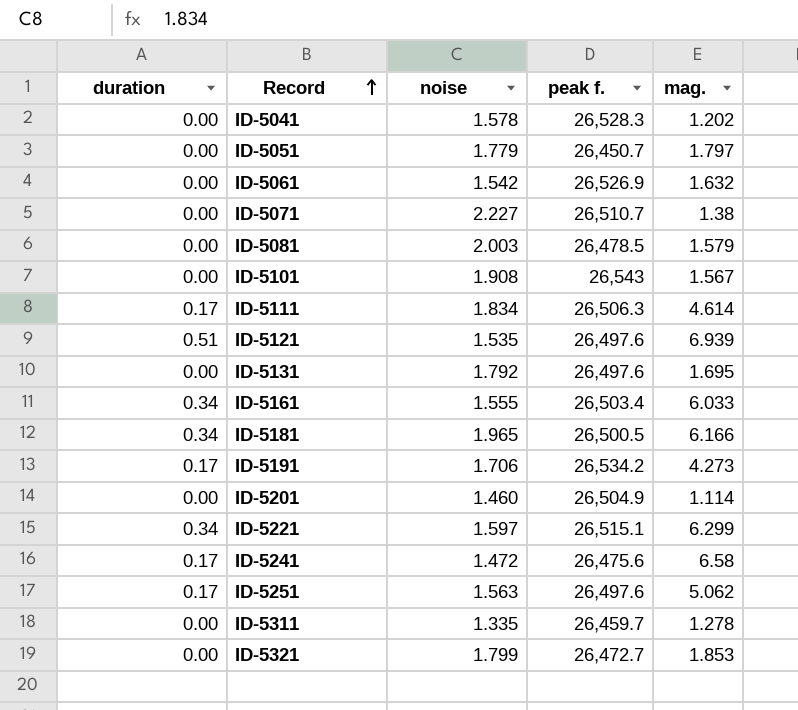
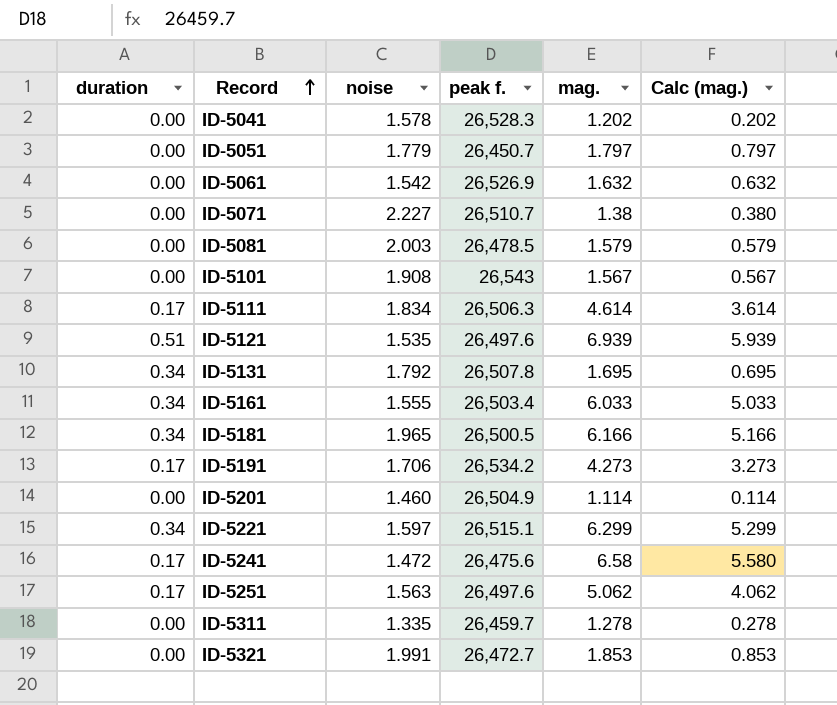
column Calc (mag.) | formula: none -> [mag.] - 1
ID-5131 | duration: 0.00 -> 0.34
ID-5131 | peak f.: 26,497.6 -> 26,507.8
ID-5321 | noise: 1.799 -> 1.991

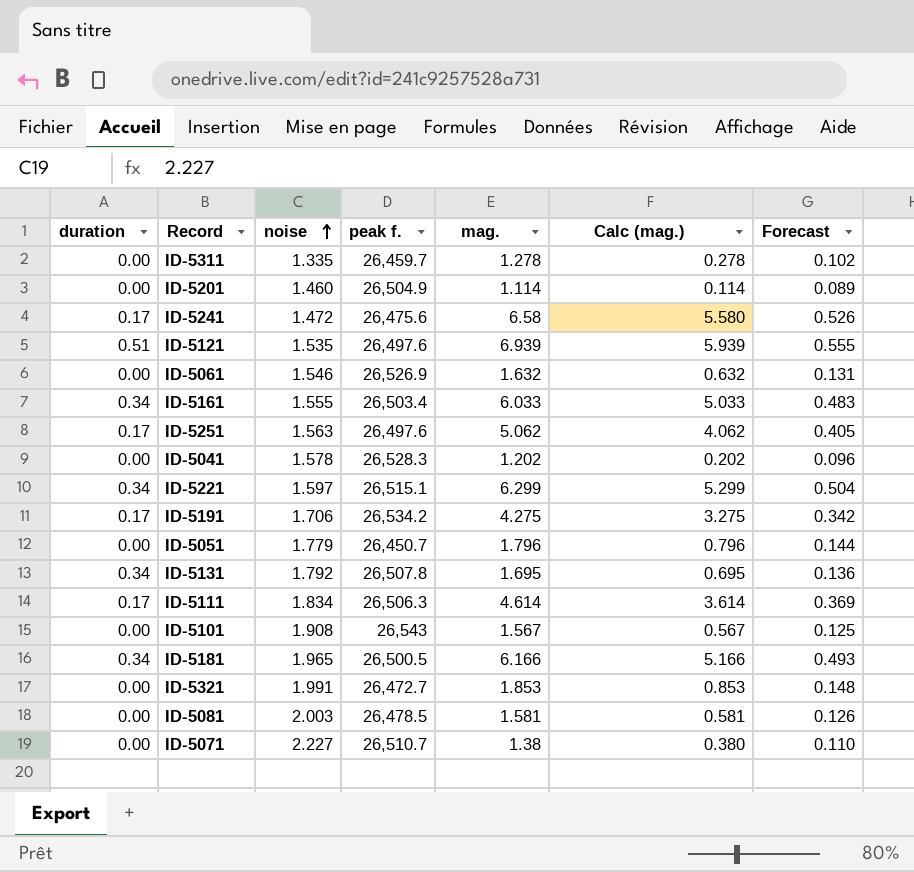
row order: Record ascending -> noise ascending
column Forecast | formula: none -> [mag.] * 0.08
ID-5061 | noise: 1.542 -> 1.546
ID-5191 | mag.: 4.273 -> 4.275
ID-5191 | Calc (mag.): 3.273 -> 3.275
ID-5051 | mag.: 1.797 -> 1.796
ID-5051 | Calc (mag.): 0.797 -> 0.796
ID-5081 | mag.: 1.579 -> 1.581
ID-5081 | Calc (mag.): 0.579 -> 0.581

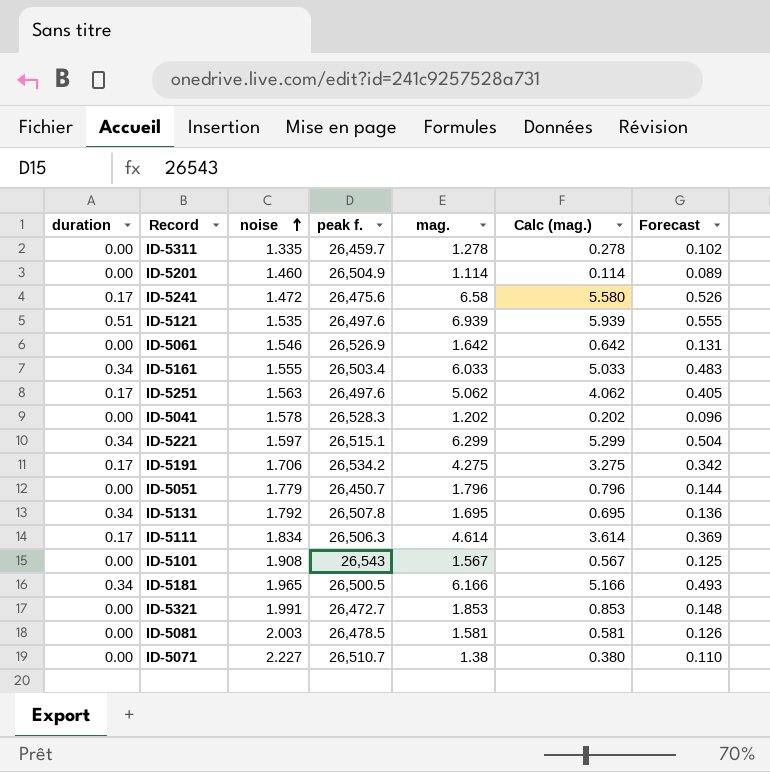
ID-5061 | mag.: 1.632 -> 1.642
ID-5061 | Calc (mag.): 0.632 -> 0.642

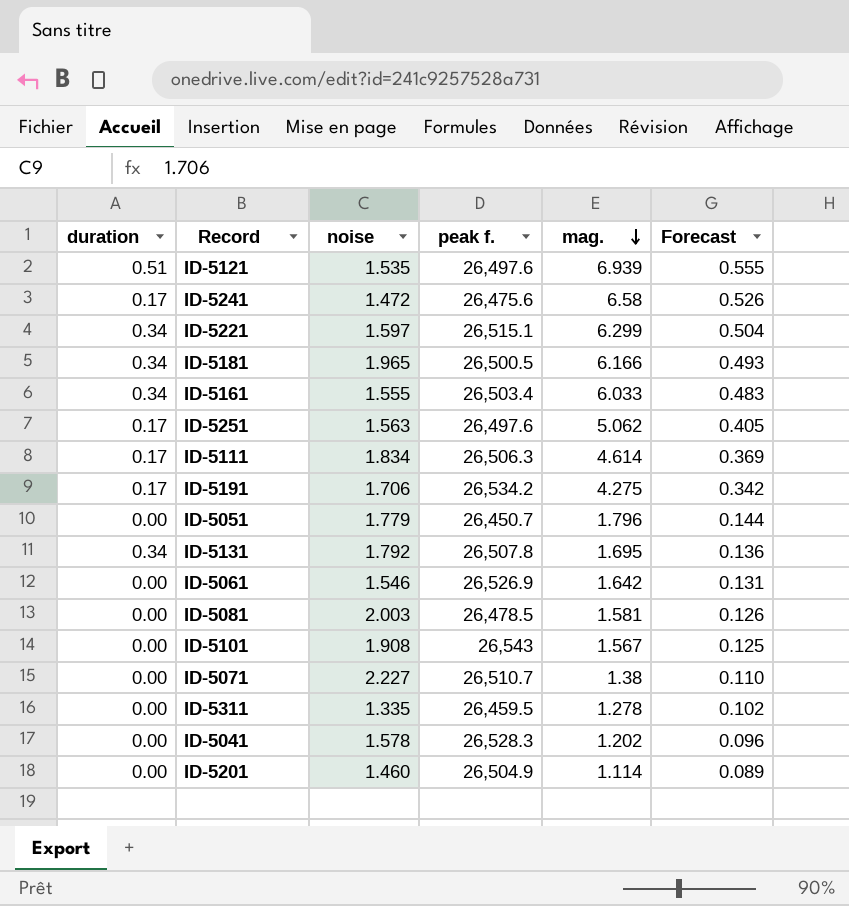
row order: noise ascending -> mag. descending
column Calc (mag.) | formula: [mag.] - 1 -> none
row ID-5321: 0.00 | 1.991 | 26,472.7 | 1.853 | 0.853 | 0.148 -> none
ID-5311 | peak f.: 26,459.7 -> 26,459.5

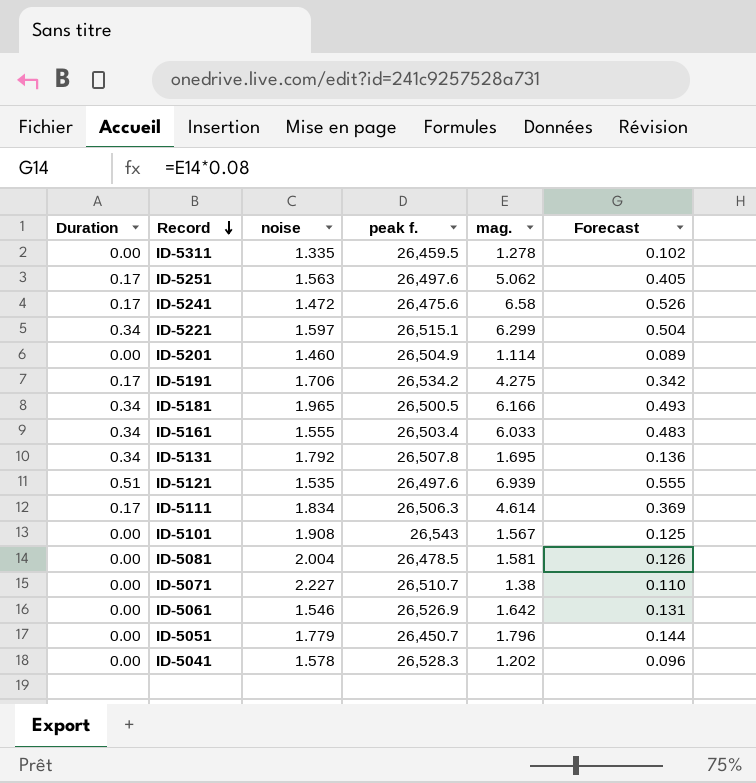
row order: mag. descending -> Record descending
column name: duration -> Duration
ID-5081 | noise: 2.003 -> 2.004

